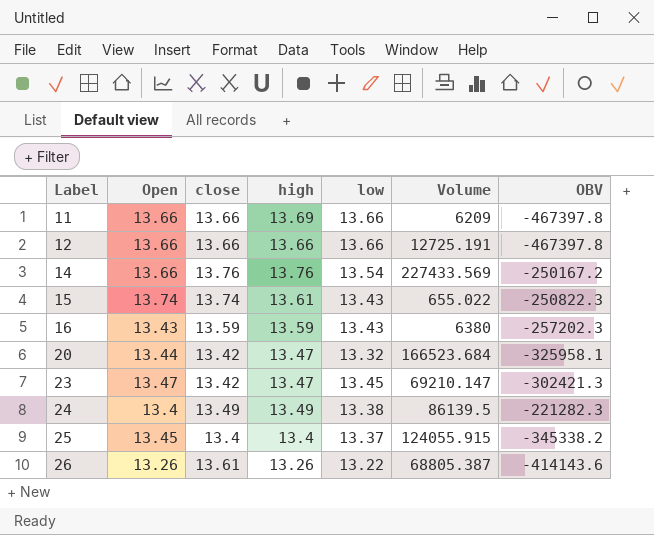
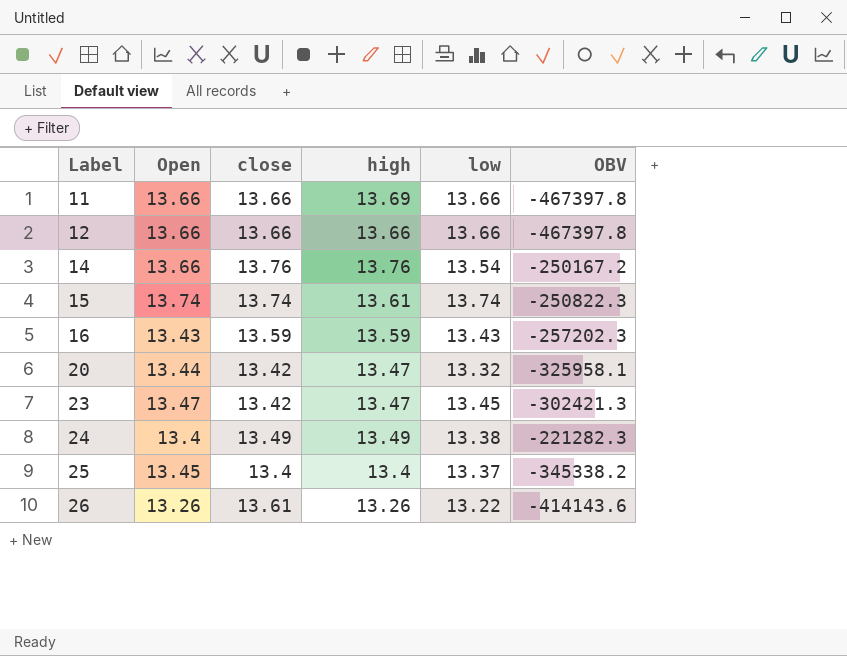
column Volume | position: 6 -> none
15 | low: 13.43 -> 13.74

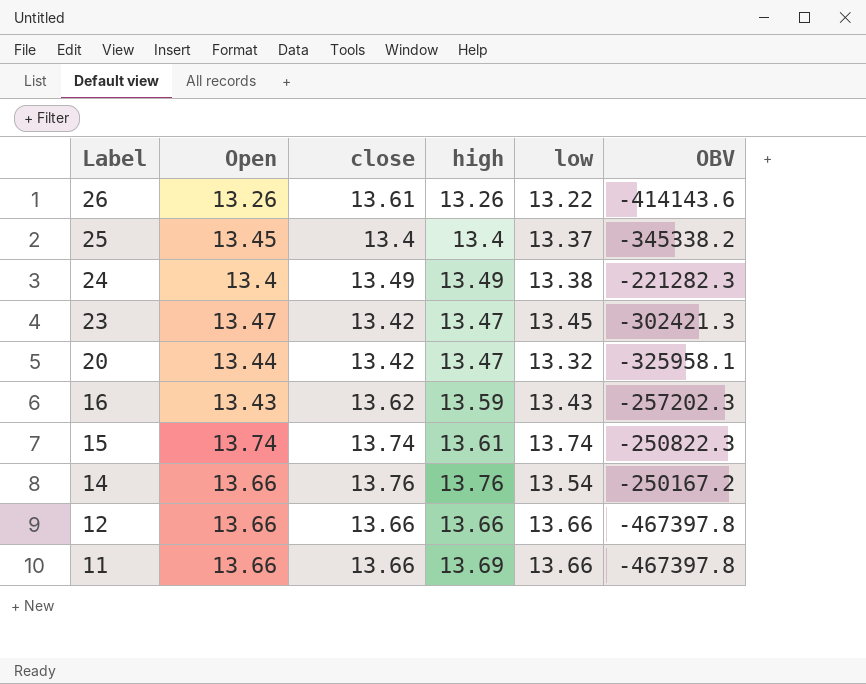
row order: Label ascending -> Label descending
16 | close: 13.59 -> 13.62

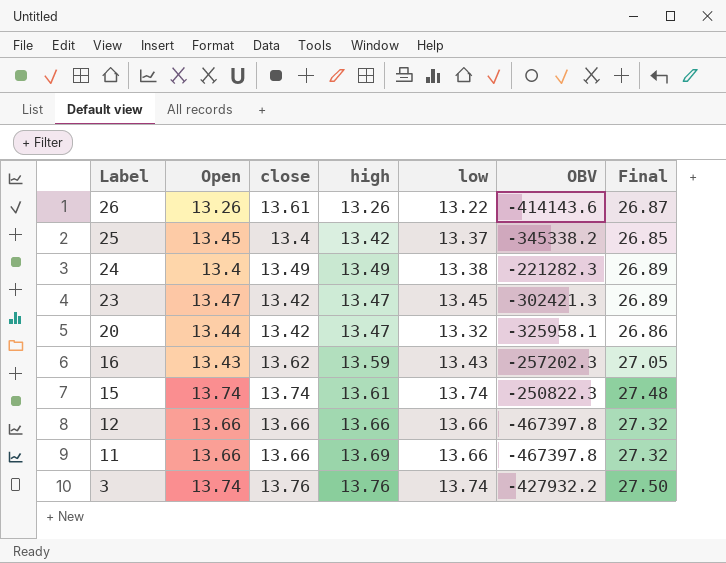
column Final | formula: none -> [Open] + [close]
row 14: 13.66 | 13.76 | 13.76 | 13.54 | -250167.2 -> none
25 | high: 13.4 -> 13.42
row 3: none -> 13.74 | 13.76 | 13.76 | 13.74 | -427932.2 | 27.50

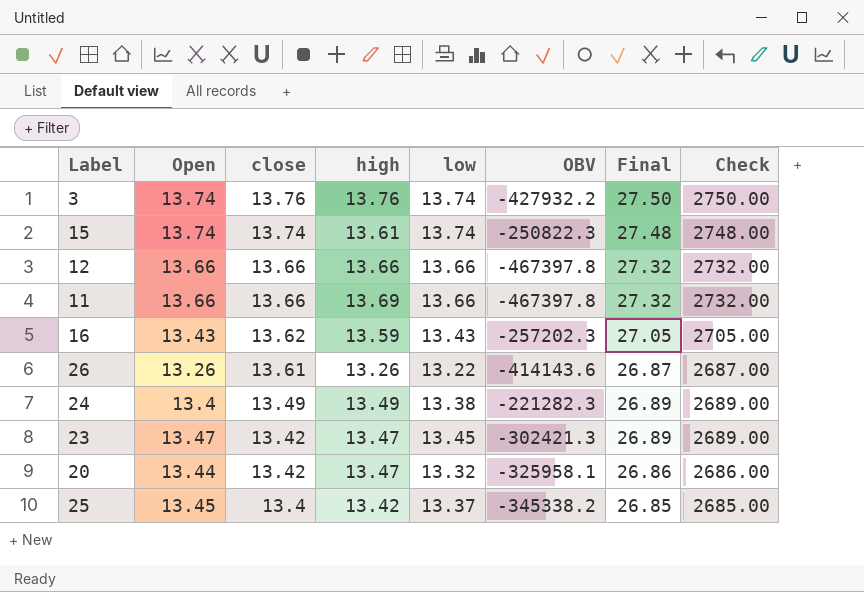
row order: Label descending -> close descending
column Check | formula: none -> [Final] * 100

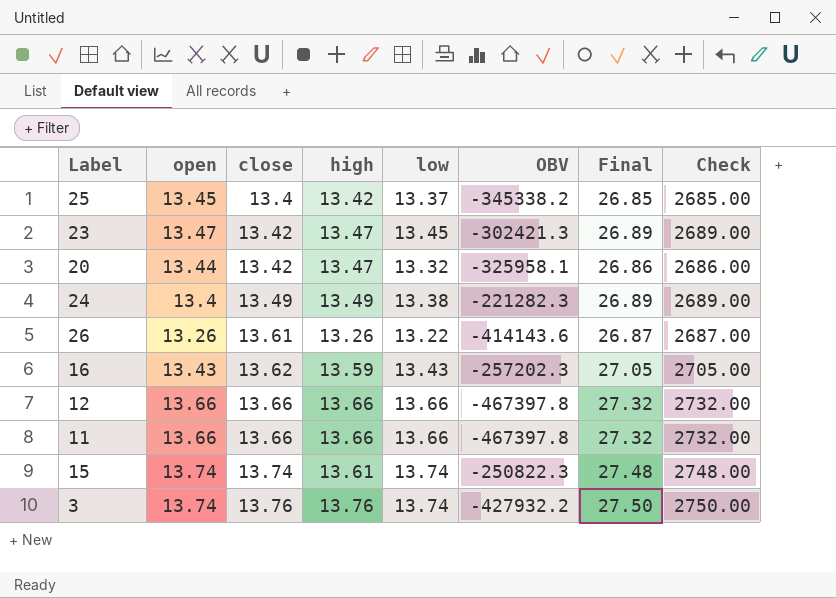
row order: close descending -> close ascending
column name: Open -> open
11 | high: 13.69 -> 13.66

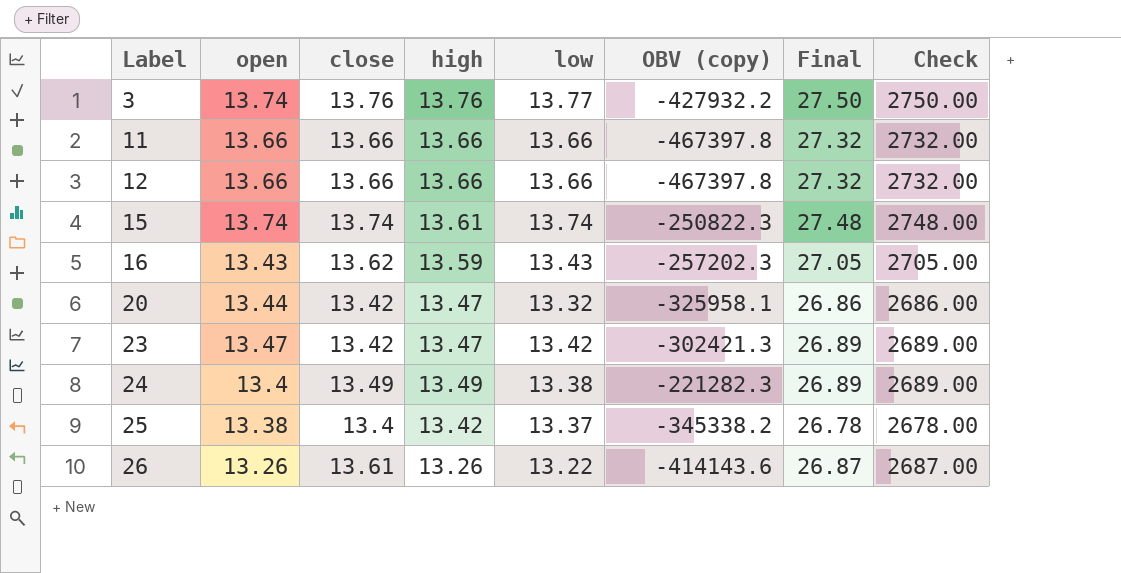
row order: close ascending -> Label ascending
column name: OBV -> OBV (copy)
3 | low: 13.74 -> 13.77
23 | low: 13.45 -> 13.42
25 | open: 13.45 -> 13.38
25 | Final: 26.85 -> 26.78
25 | Check: 2685.00 -> 2678.00

